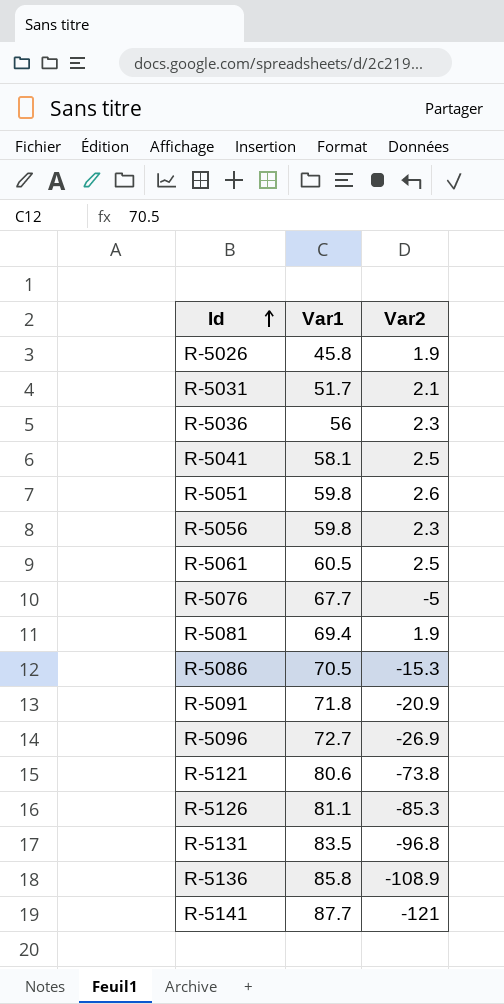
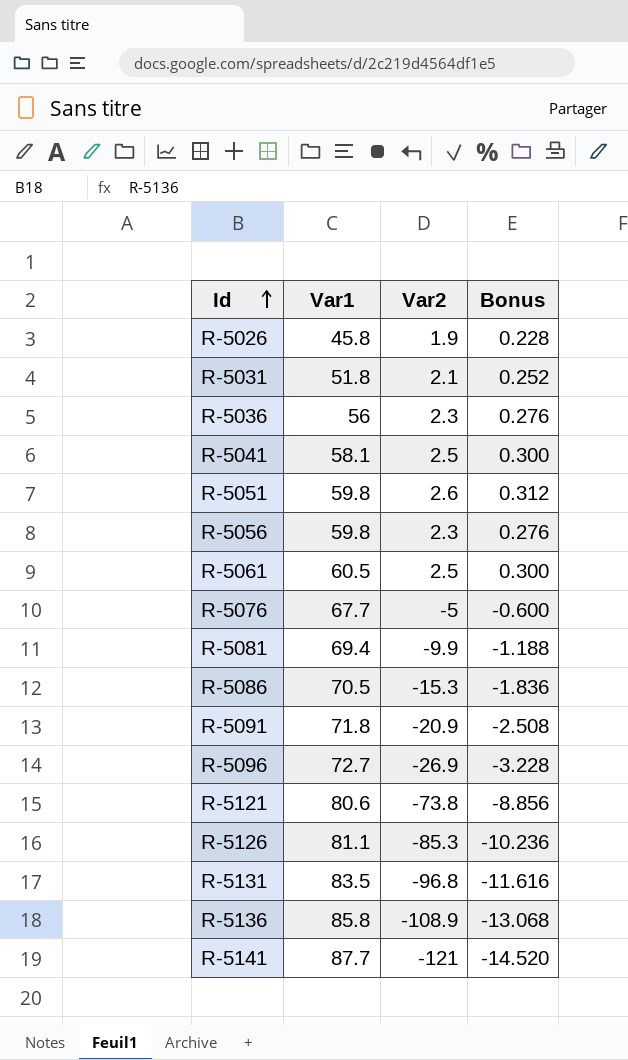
column Bonus | formula: none -> [Var2] * 0.12
R-5031 | Var1: 51.7 -> 51.8
R-5081 | Var2: 1.9 -> -9.9

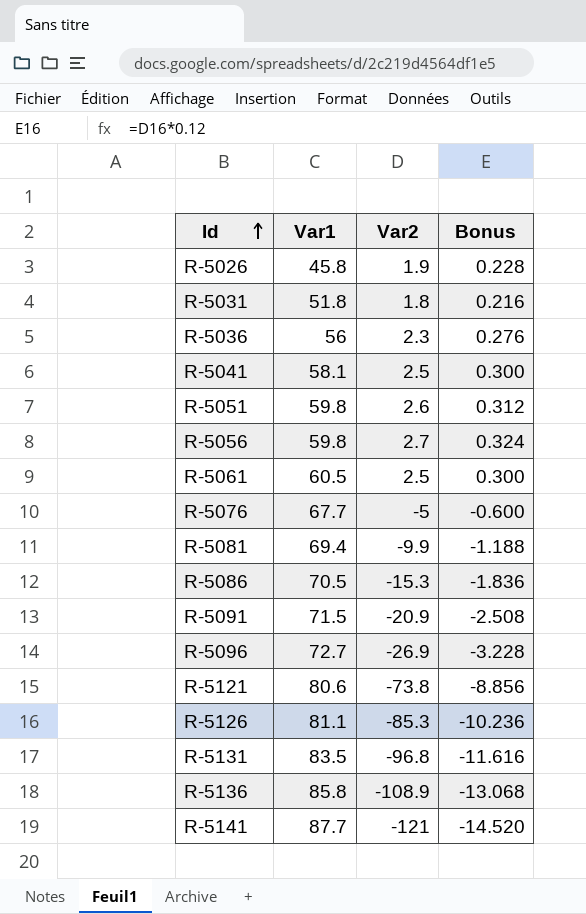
R-5031 | Var2: 2.1 -> 1.8
R-5031 | Bonus: 0.252 -> 0.216
R-5056 | Var2: 2.3 -> 2.7
R-5056 | Bonus: 0.276 -> 0.324
R-5091 | Var1: 71.8 -> 71.5

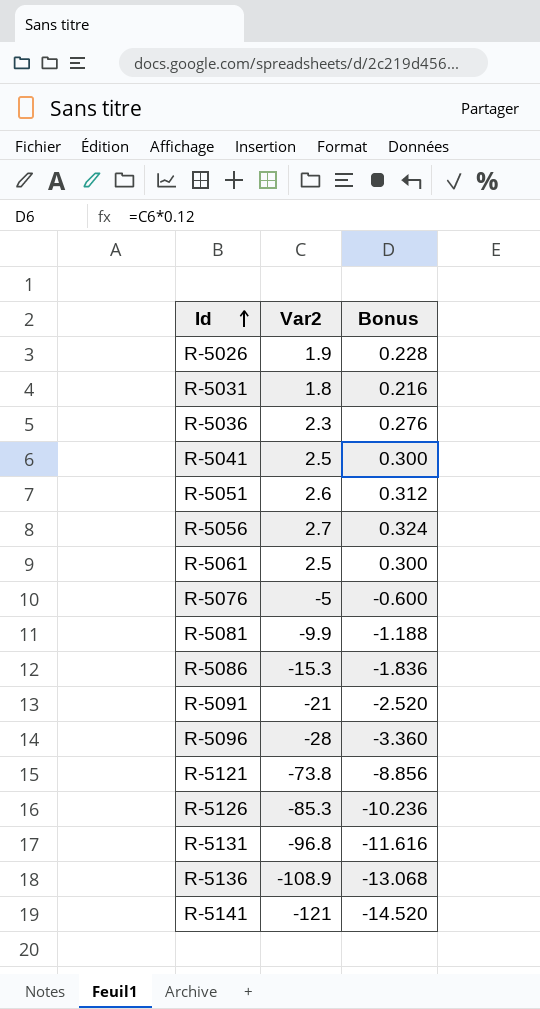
column Var1 | position: 2 -> none
R-5091 | Var2: -20.9 -> -21
R-5091 | Bonus: -2.508 -> -2.520
R-5096 | Var2: -26.9 -> -28
R-5096 | Bonus: -3.228 -> -3.360

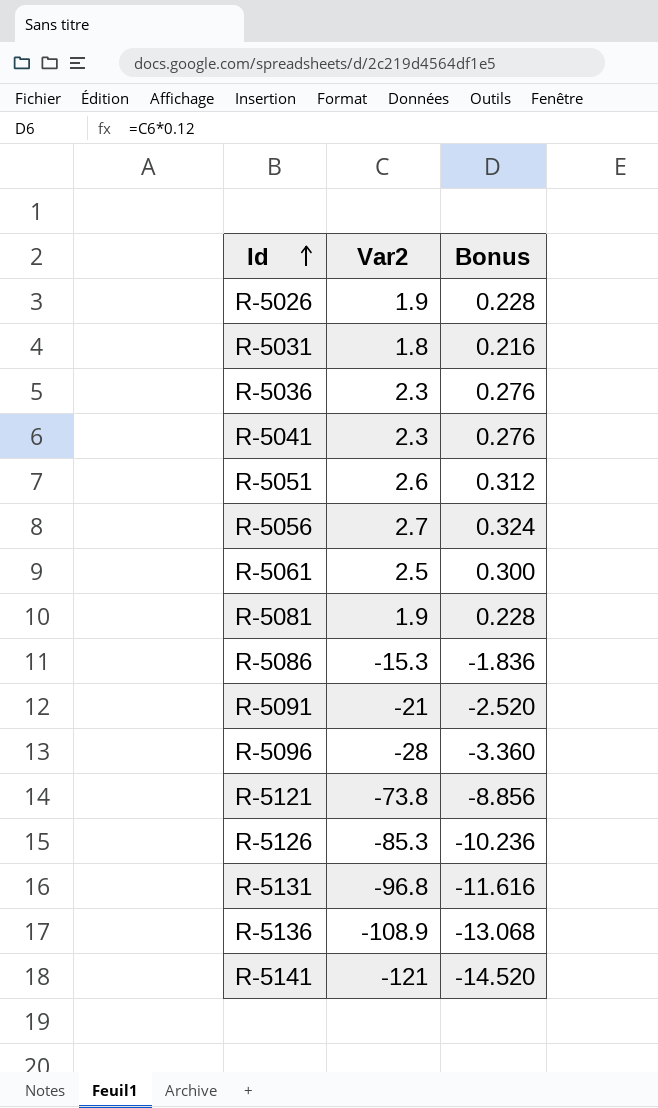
row R-5076: -5 | -0.600 -> none
R-5041 | Var2: 2.5 -> 2.3
R-5041 | Bonus: 0.300 -> 0.276
R-5081 | Var2: -9.9 -> 1.9
R-5081 | Bonus: -1.188 -> 0.228

